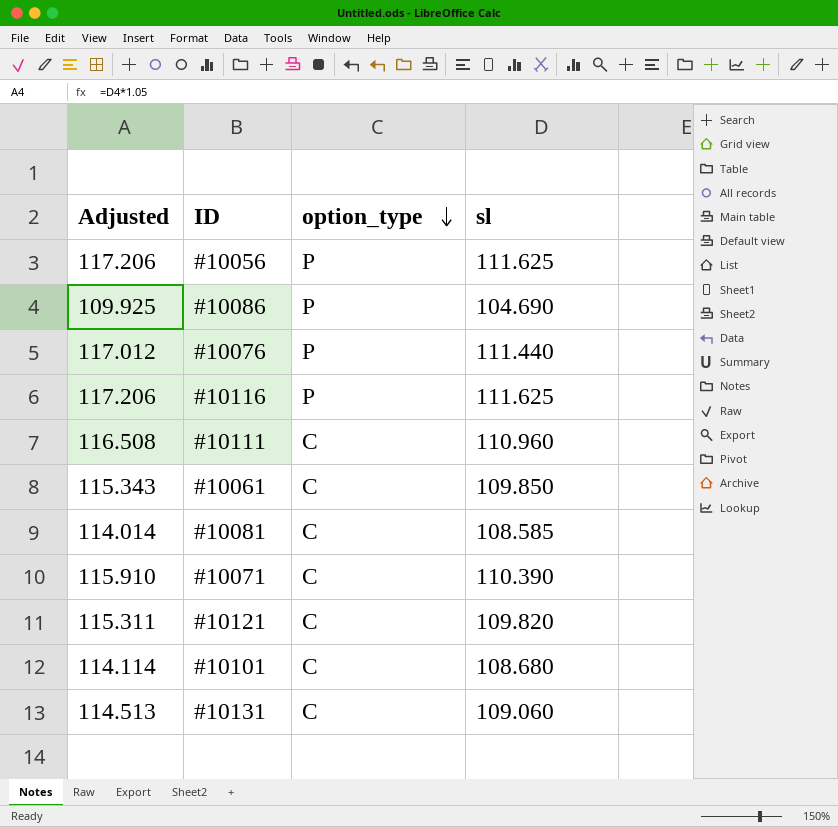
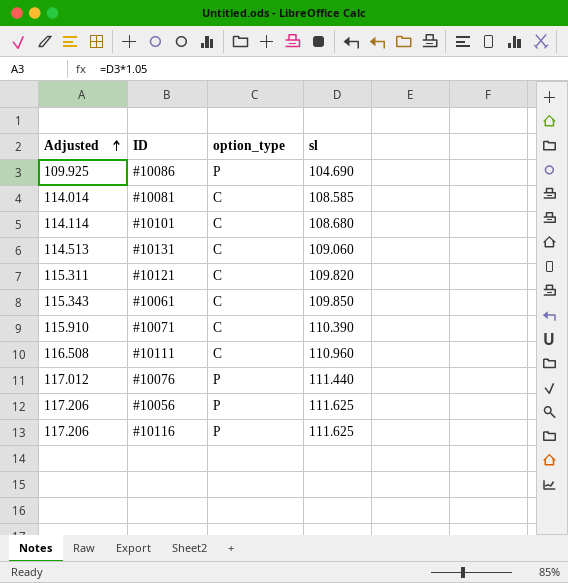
row order: option_type descending -> Adjusted ascending

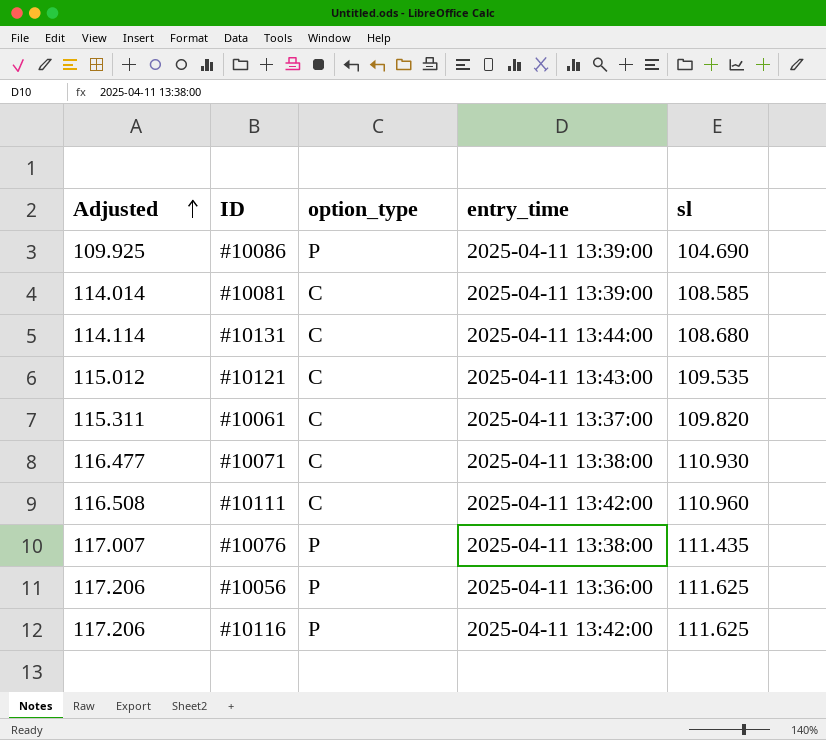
column entry_time | position: none -> 4
row #10101: 114.114 | C | 108.680 -> none
#10131 | Adjusted: 114.513 -> 114.114
#10131 | sl: 109.060 -> 108.680
#10121 | Adjusted: 115.311 -> 115.012
#10121 | sl: 109.820 -> 109.535
#10061 | Adjusted: 115.343 -> 115.311
#10061 | sl: 109.850 -> 109.820
#10071 | Adjusted: 115.910 -> 116.477
#10071 | sl: 110.390 -> 110.930
#10076 | Adjusted: 117.012 -> 117.007
#10076 | sl: 111.440 -> 111.435

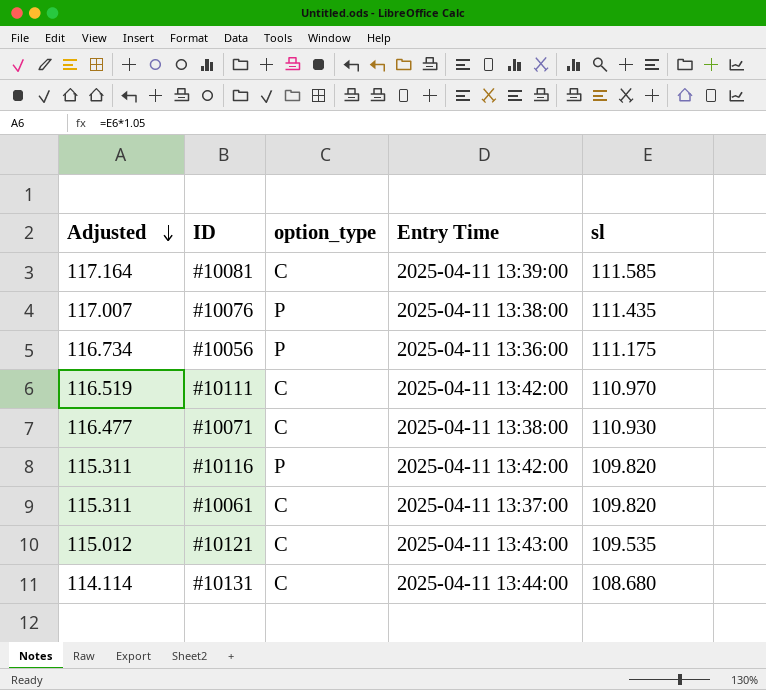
row order: Adjusted ascending -> Adjusted descending
column name: entry_time -> Entry Time
row #10086: 109.925 | P | 2025-04-11 13:39:00 | 104.690 -> none
#10081 | Adjusted: 114.014 -> 117.164
#10081 | sl: 108.585 -> 111.585
#10056 | Adjusted: 117.206 -> 116.734
#10056 | sl: 111.625 -> 111.175
#10111 | Adjusted: 116.508 -> 116.519
#10111 | sl: 110.960 -> 110.970
#10116 | Adjusted: 117.206 -> 115.311
#10116 | sl: 111.625 -> 109.820

